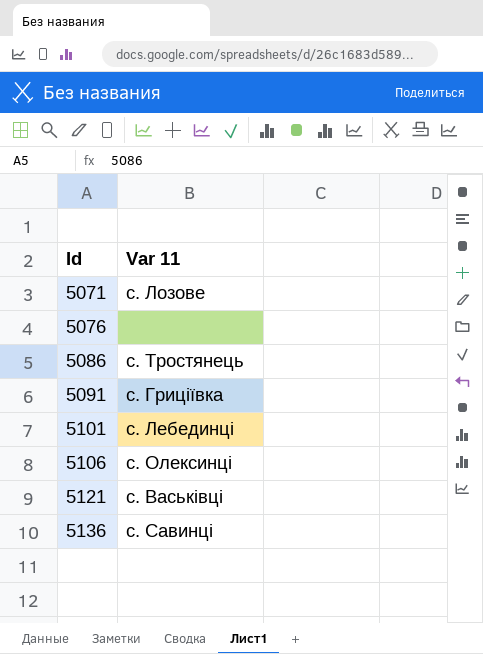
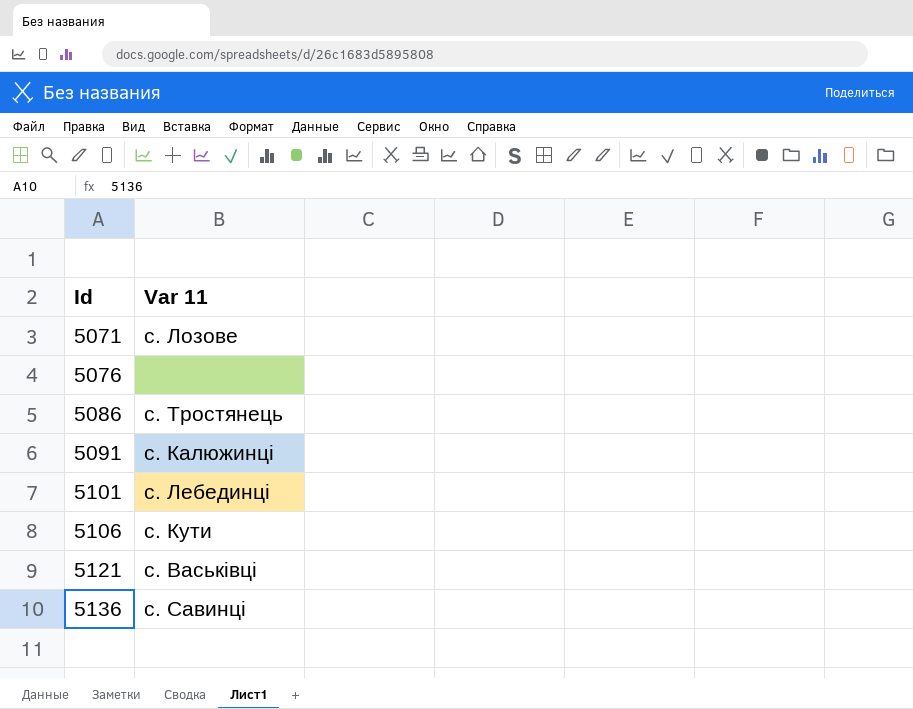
5091 | Var 11: с. Гриціївка -> с. Калюжинці
5106 | Var 11: с. Олексинці -> с. Кути

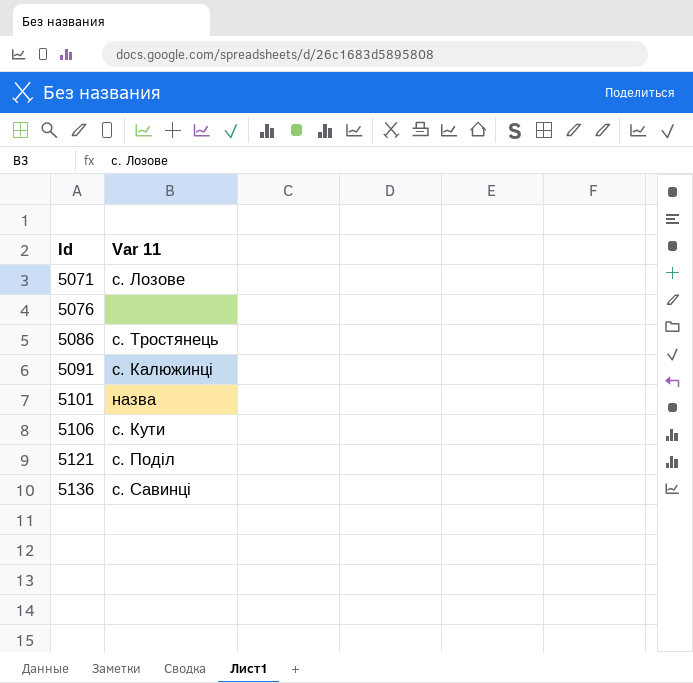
5101 | Var 11: с. Лебединці -> назва
5121 | Var 11: с. Васьківці -> с. Поділ

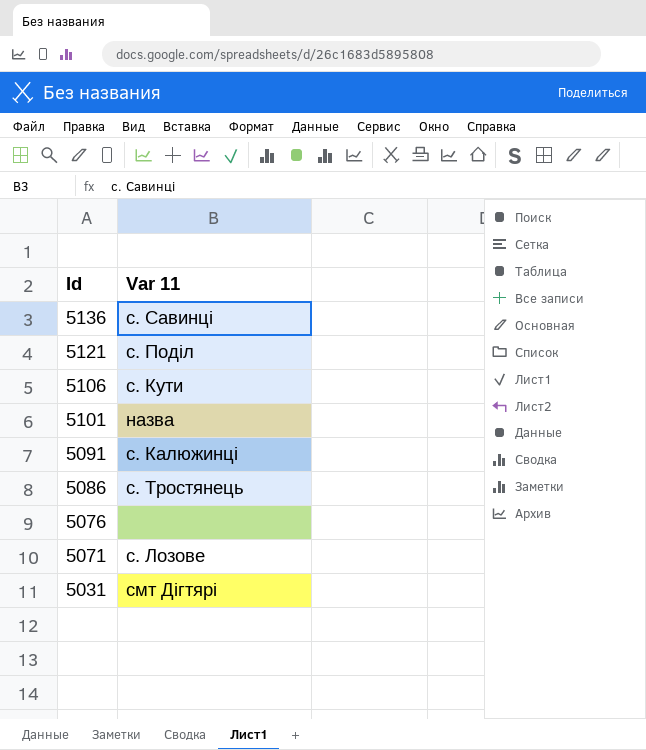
row order: Id ascending -> Id descending
row 5031: none -> смт Дігтярі

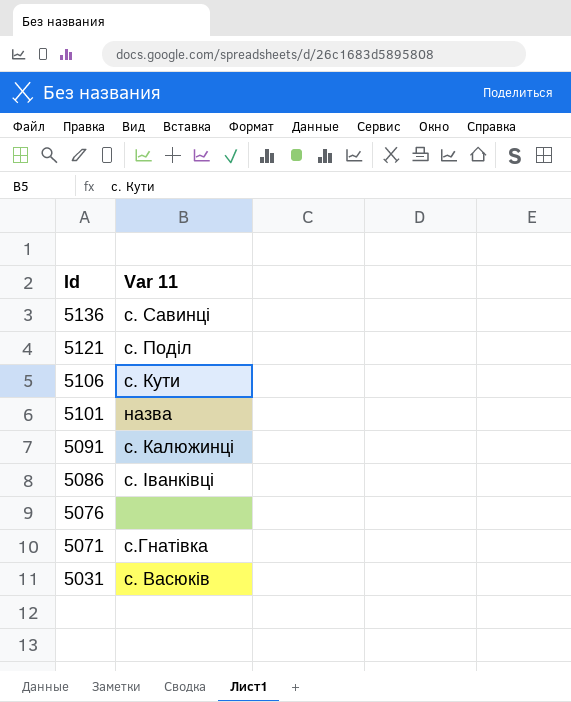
5086 | Var 11: с. Тростянець -> с. Іванківці
5071 | Var 11: с. Лозове -> с.Гнатівка
5031 | Var 11: смт Дігтярі -> с. Васюків

